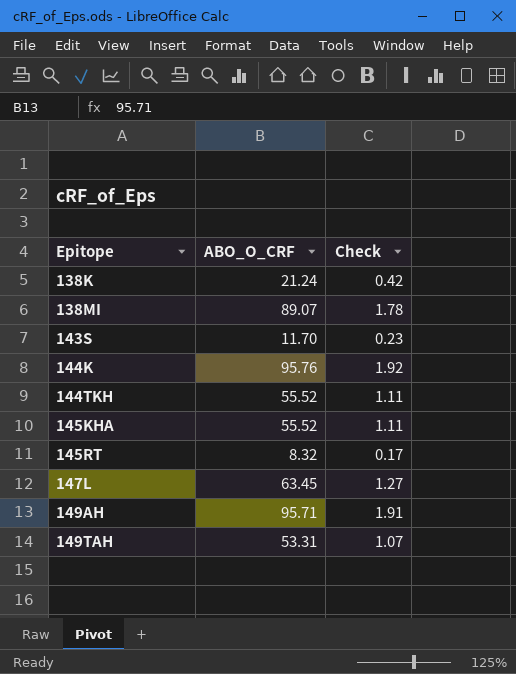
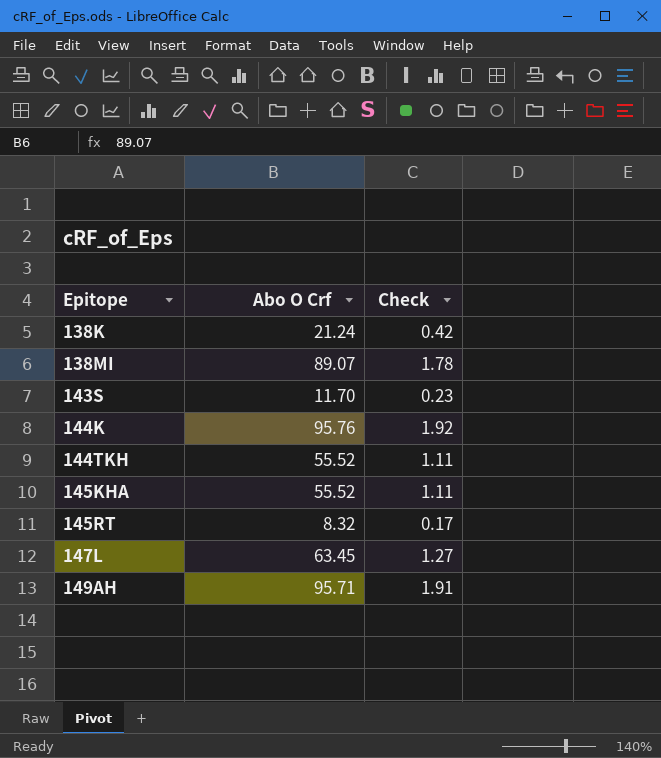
column name: ABO_O_CRF -> Abo O Crf
row 149TAH: 53.31 | 1.07 -> none

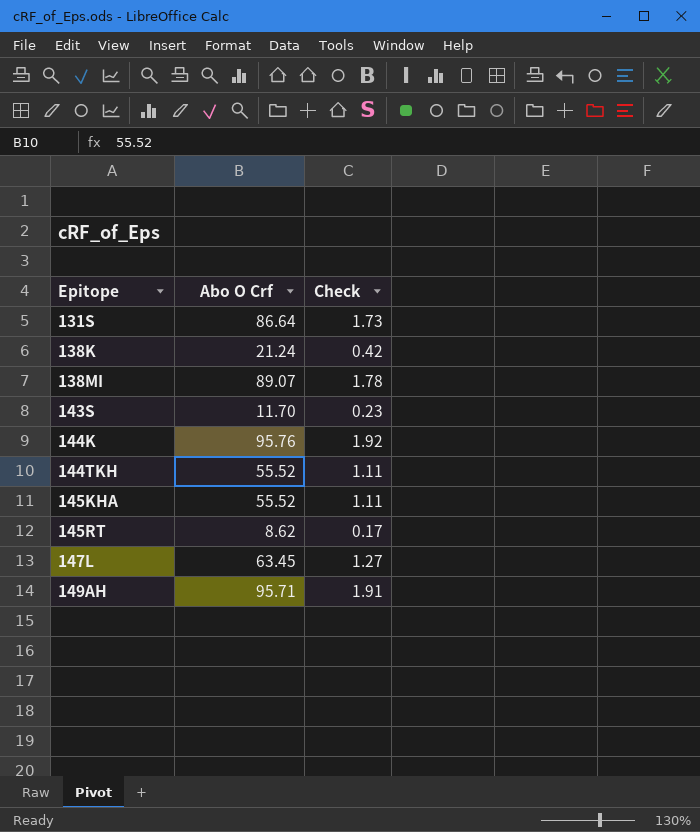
row 131S: none -> 86.64 | 1.73
145RT | Abo O Crf: 8.32 -> 8.62

